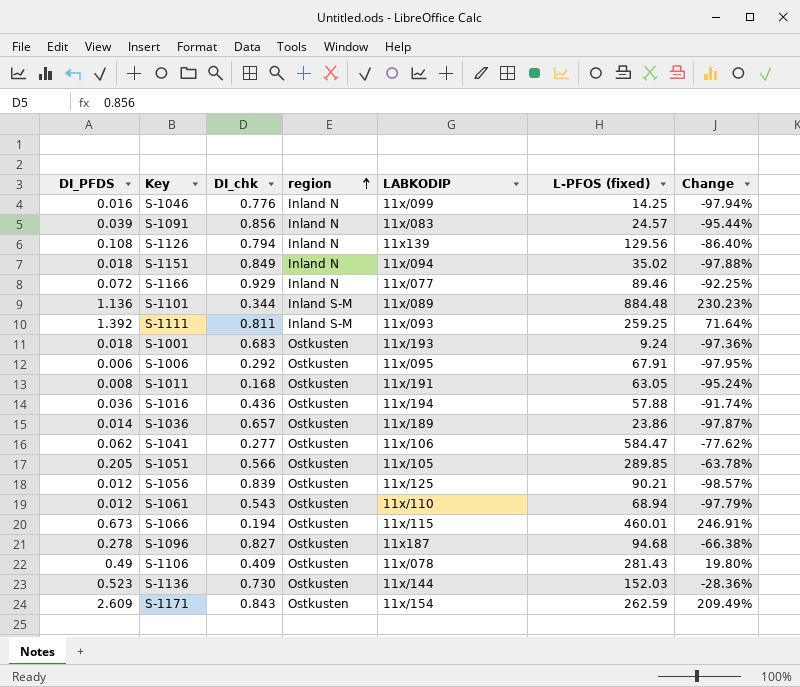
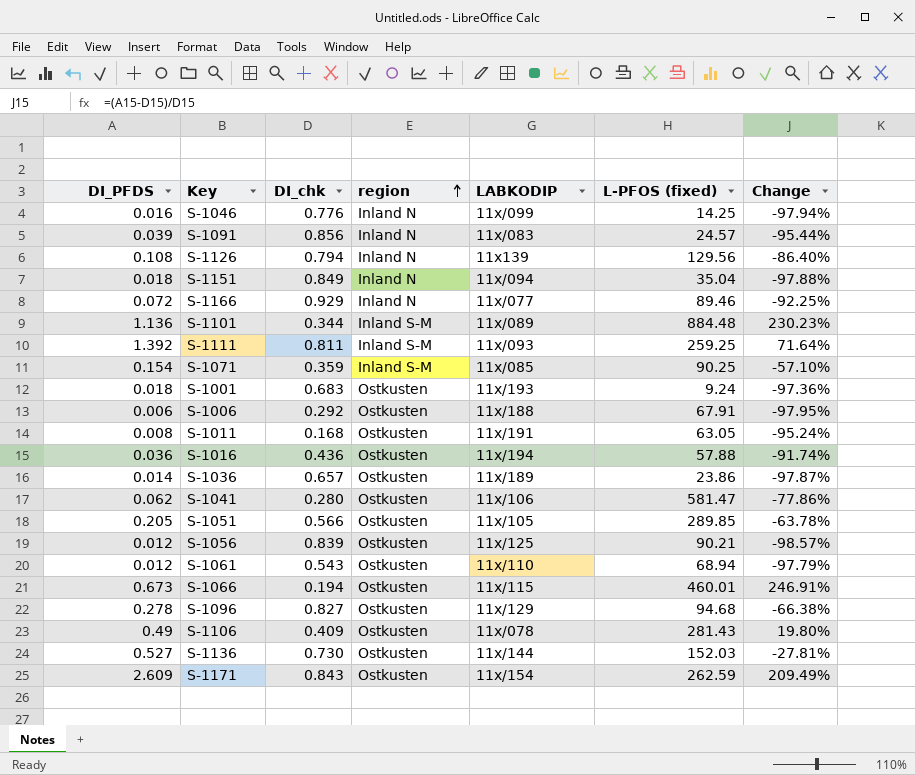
S-1151 | L-PFOS (fixed): 35.02 -> 35.04
row S-1071: none -> 0.154 | 0.359 | Inland S-M | 11x/085 | 90.25 | -57.10%
S-1006 | LABKODIP: 11x/095 -> 11x/188
S-1041 | DI_chk: 0.277 -> 0.280
S-1041 | L-PFOS (fixed): 584.47 -> 581.47
S-1041 | Change: -77.62% -> -77.86%
S-1096 | LABKODIP: 11x187 -> 11x/129
S-1136 | DI_PFDS: 0.523 -> 0.527
S-1136 | Change: -28.36% -> -27.81%

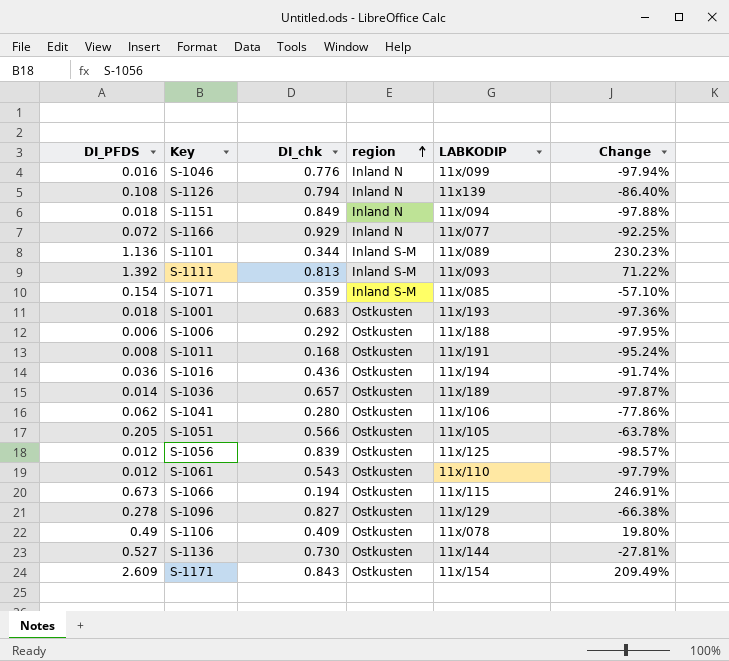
column L-PFOS (fixed) | position: 6 -> none
row S-1091: 0.039 | 0.856 | Inland N | 11x/083 | 24.57 | -95.44% -> none
S-1111 | DI_chk: 0.811 -> 0.813
S-1111 | Change: 71.64% -> 71.22%

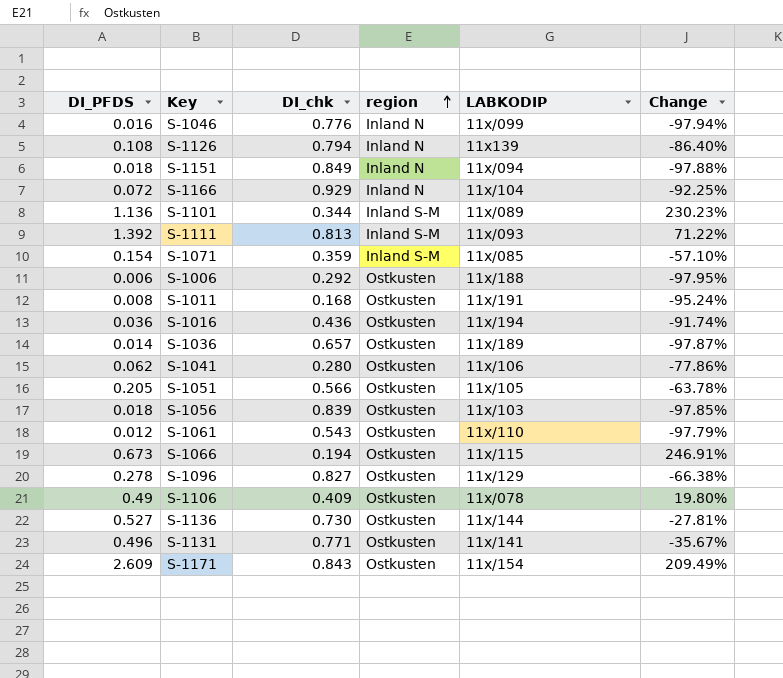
row S-1001: 0.018 | 0.683 | Ostkusten | 11x/193 | -97.36% -> none
S-1166 | LABKODIP: 11x/077 -> 11x/104
S-1056 | DI_PFDS: 0.012 -> 0.018
S-1056 | LABKODIP: 11x/125 -> 11x/103
S-1056 | Change: -98.57% -> -97.85%
row S-1131: none -> 0.496 | 0.771 | Ostkusten | 11x/141 | -35.67%

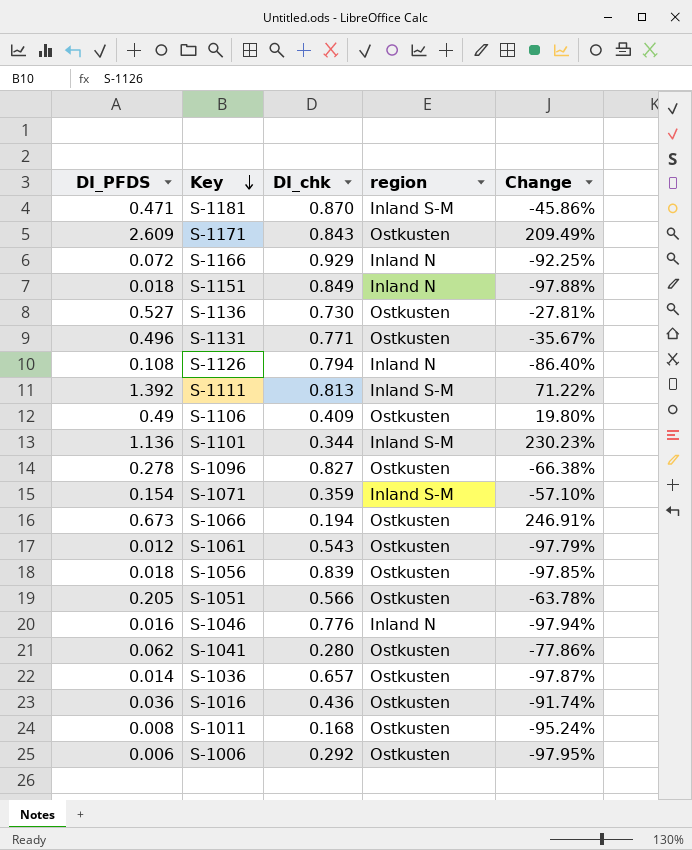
row order: region ascending -> Key descending
column LABKODIP | position: 5 -> none
row S-1181: none -> 0.471 | 0.870 | Inland S-M | -45.86%

